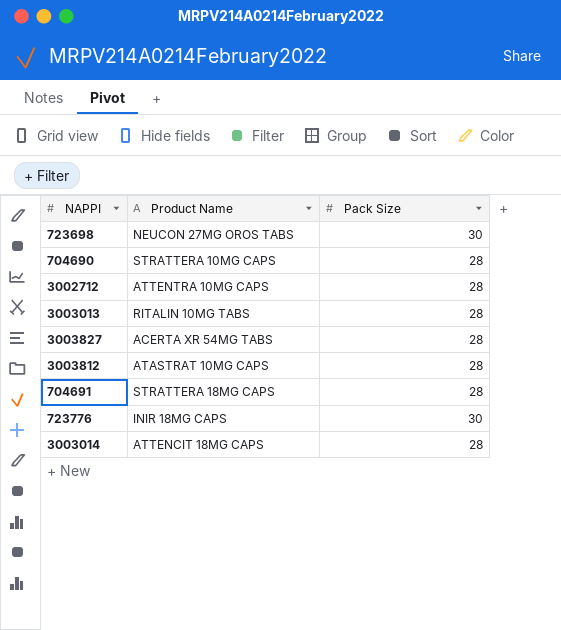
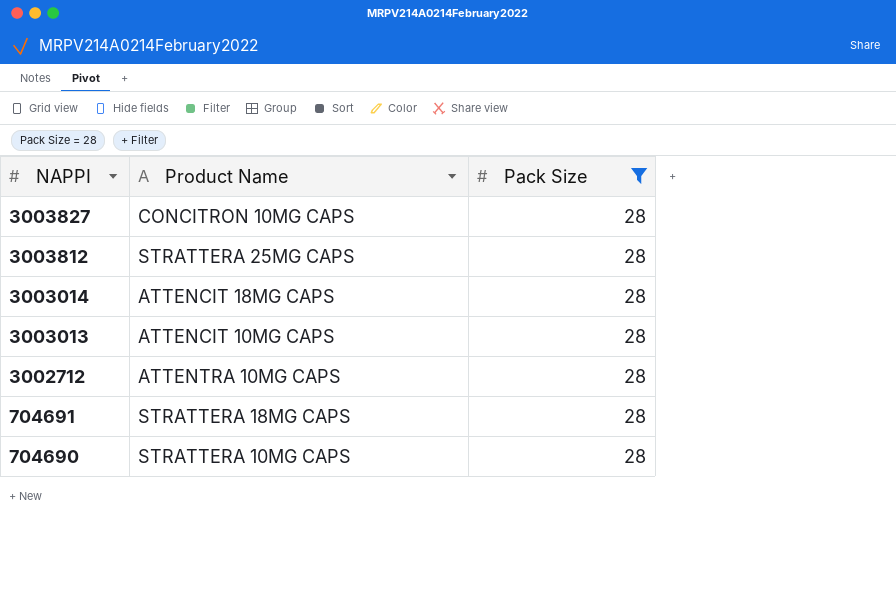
filter: none -> Pack Size = 28
row order: none -> NAPPI descending
3003827 | Product Name: ACERTA XR 54MG TABS -> CONCITRON 10MG CAPS
3003812 | Product Name: ATASTRAT 10MG CAPS -> STRATTERA 25MG CAPS
3003013 | Product Name: RITALIN 10MG TABS -> ATTENCIT 10MG CAPS

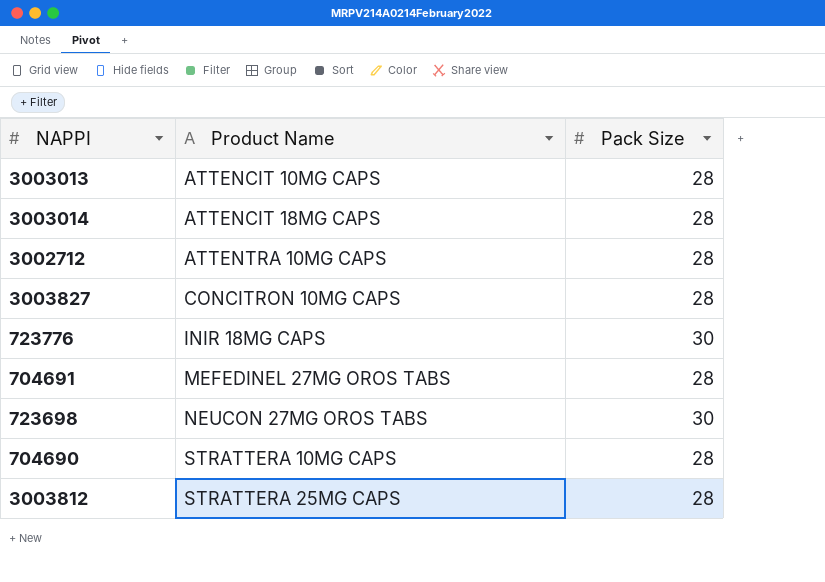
filter: Pack Size = 28 -> none
row order: NAPPI descending -> Product Name ascending
704691 | Product Name: STRATTERA 18MG CAPS -> MEFEDINEL 27MG OROS TABS

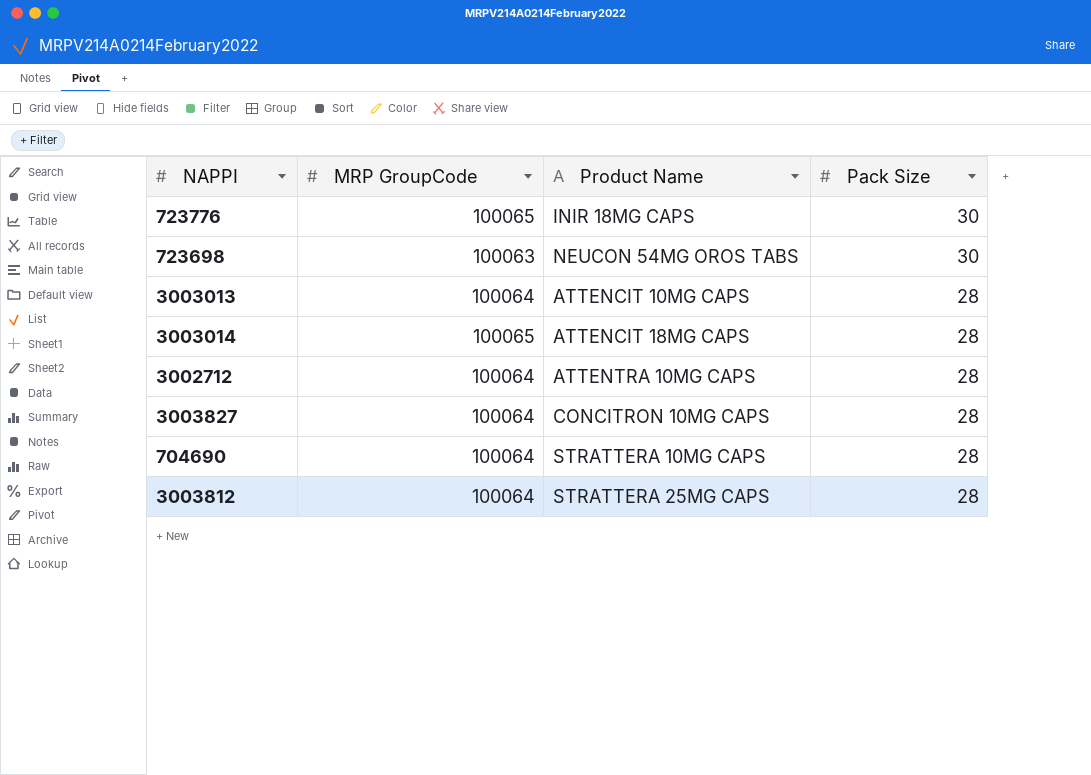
row order: Product Name ascending -> Pack Size descending
column MRP GroupCode | position: none -> 2
row 704691: MEFEDINEL 27MG OROS TABS | 28 -> none
723698 | Product Name: NEUCON 27MG OROS TABS -> NEUCON 54MG OROS TABS

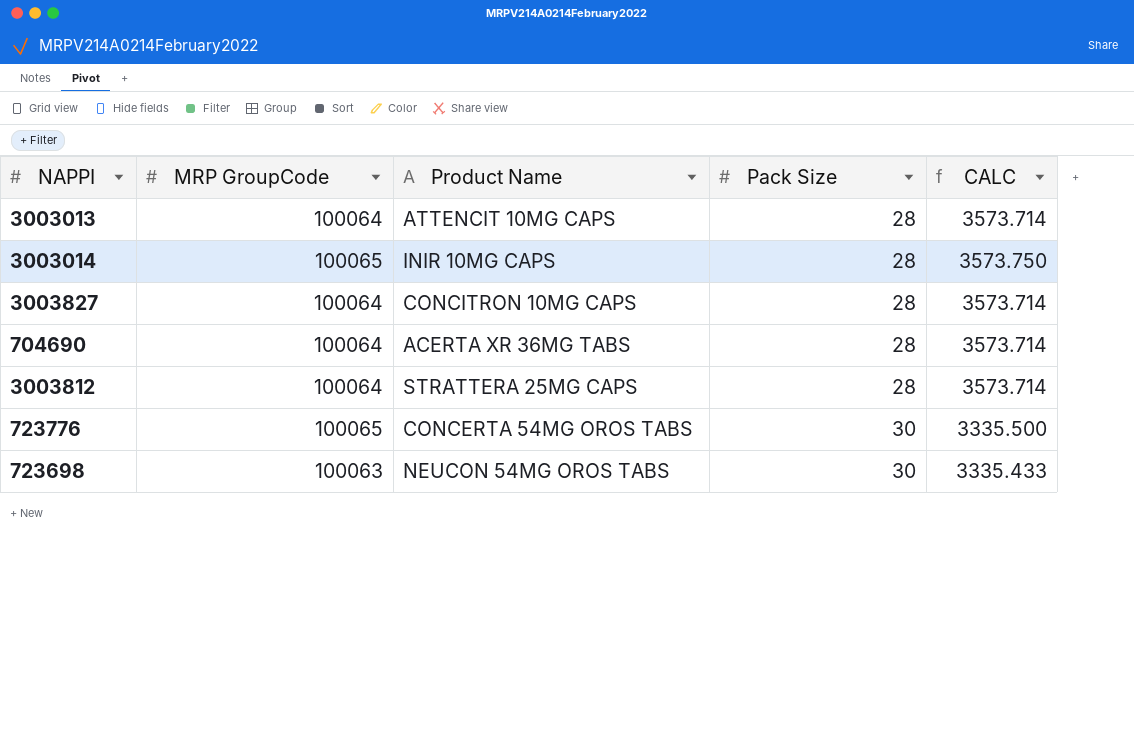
row order: Pack Size descending -> Pack Size ascending
column CALC | formula: none -> [MRP GroupCode] / [Pack Size]
row 3002712: 100064 | ATTENTRA 10MG CAPS | 28 -> none
3003014 | Product Name: ATTENCIT 18MG CAPS -> INIR 10MG CAPS
704690 | Product Name: STRATTERA 10MG CAPS -> ACERTA XR 36MG TABS
723776 | Product Name: INIR 18MG CAPS -> CONCERTA 54MG OROS TABS

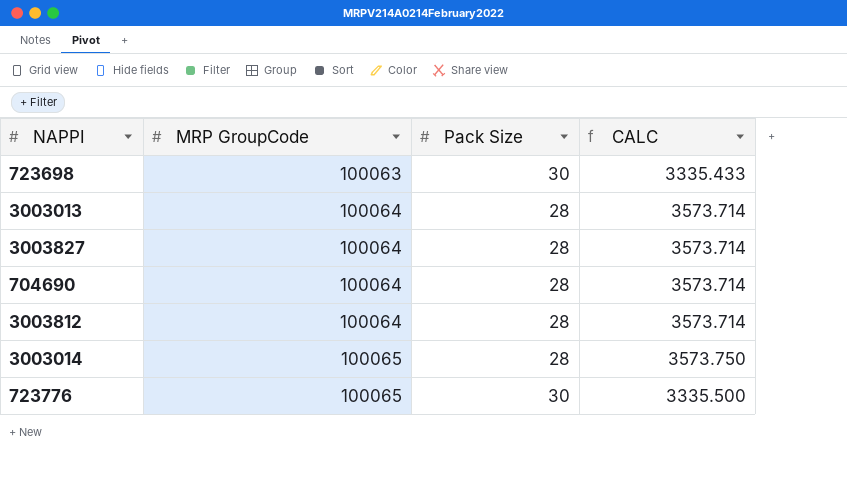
row order: Pack Size ascending -> MRP GroupCode ascending
column Product Name | position: 3 -> none

